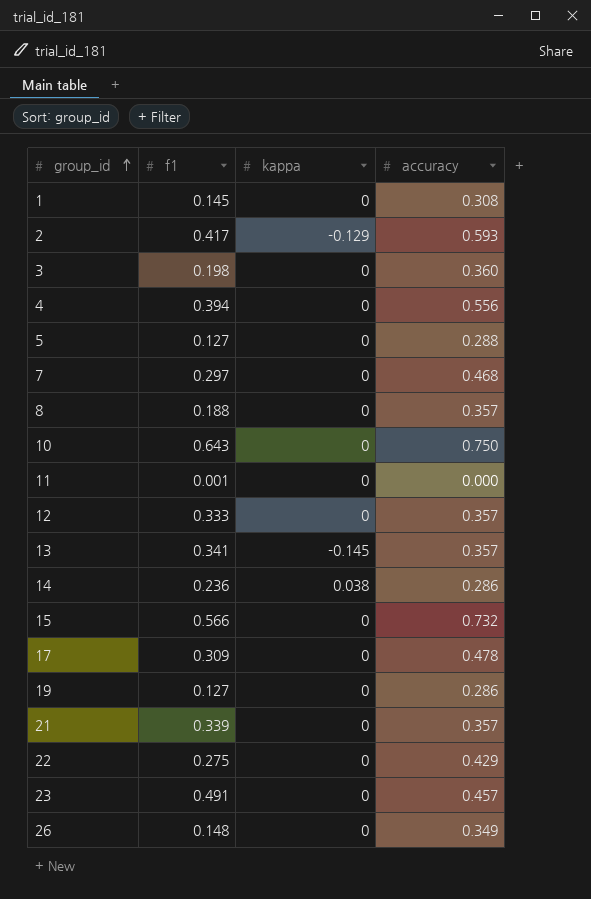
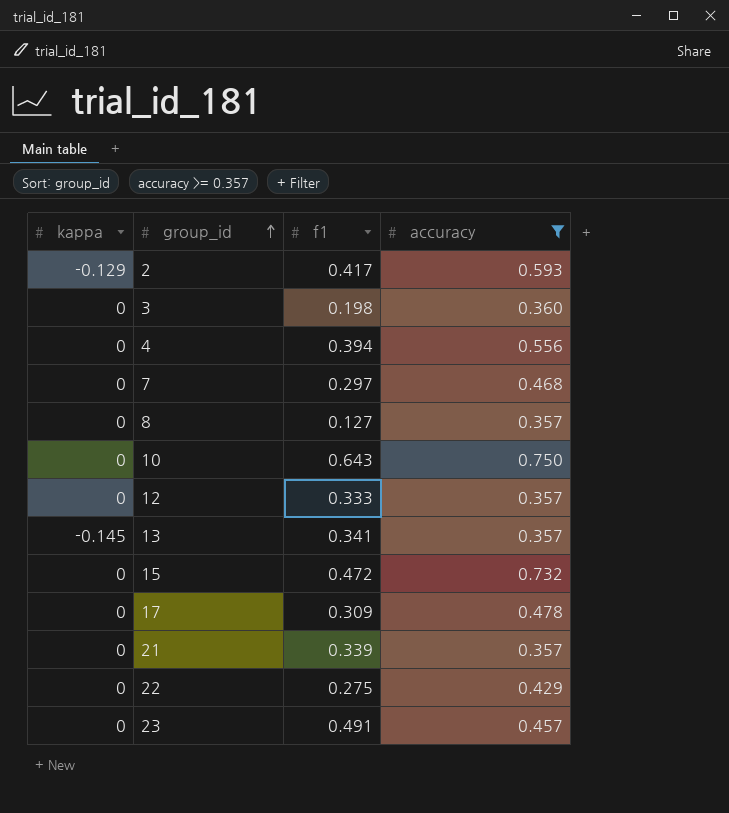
filter: none -> accuracy >= 0.357
column kappa | position: 3 -> 1
8 | f1: 0.188 -> 0.127
15 | f1: 0.566 -> 0.472

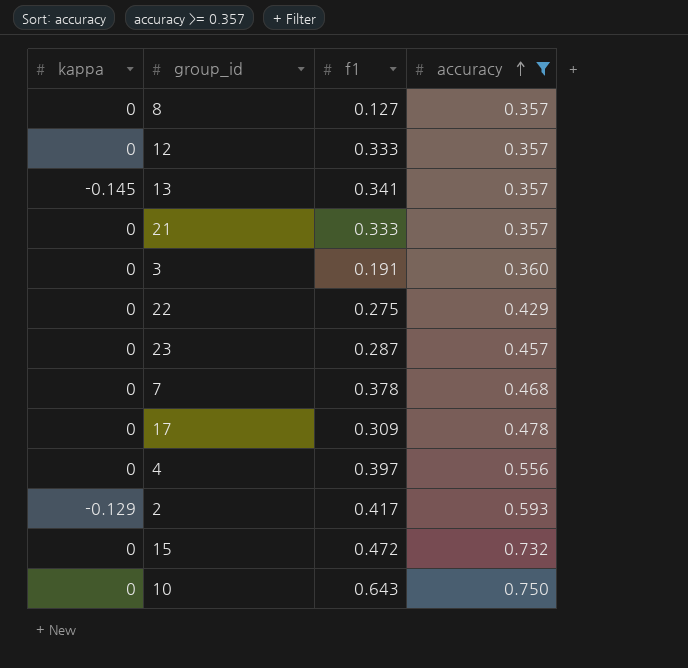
row order: group_id ascending -> accuracy ascending
21 | f1: 0.339 -> 0.333
3 | f1: 0.198 -> 0.191
23 | f1: 0.491 -> 0.287
7 | f1: 0.297 -> 0.378
4 | f1: 0.394 -> 0.397

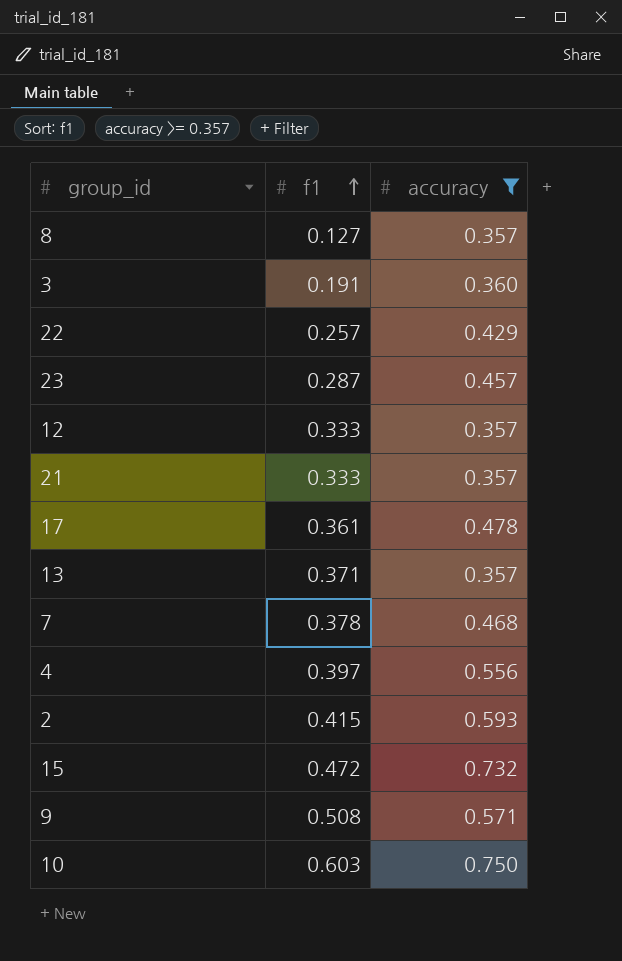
row order: accuracy ascending -> f1 ascending
column kappa | position: 1 -> none
22 | f1: 0.275 -> 0.257
17 | f1: 0.309 -> 0.361
13 | f1: 0.341 -> 0.371
2 | f1: 0.417 -> 0.415
row 9: none -> 0.508 | 0.571
10 | f1: 0.643 -> 0.603

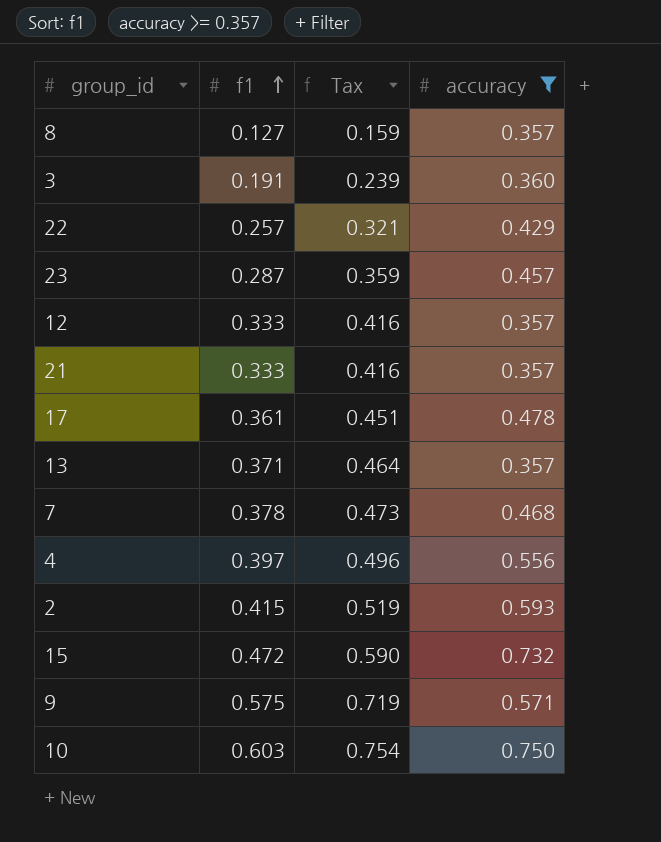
column Tax | formula: none -> [f1] * 1.25
9 | f1: 0.508 -> 0.575

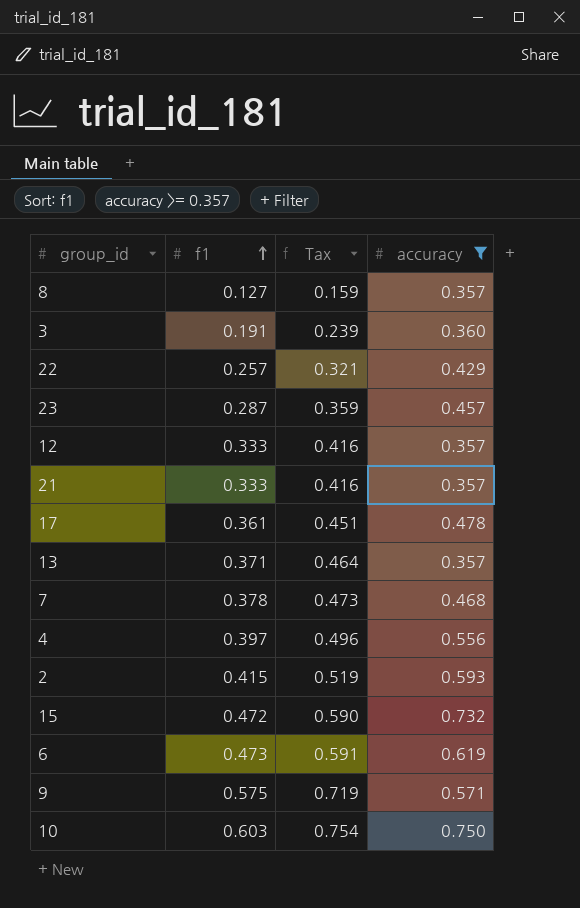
row 6: none -> 0.473 | 0.591 | 0.619

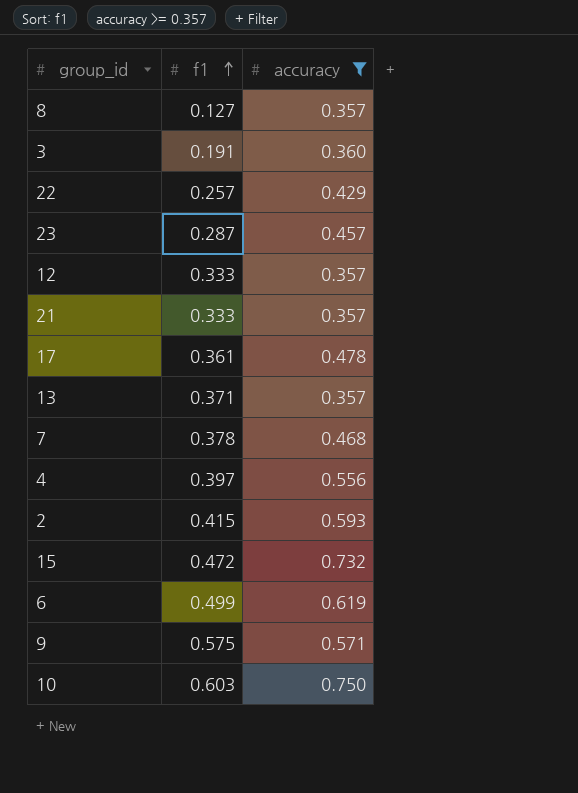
column Tax | formula: [f1] * 1.25 -> none
6 | f1: 0.473 -> 0.499

